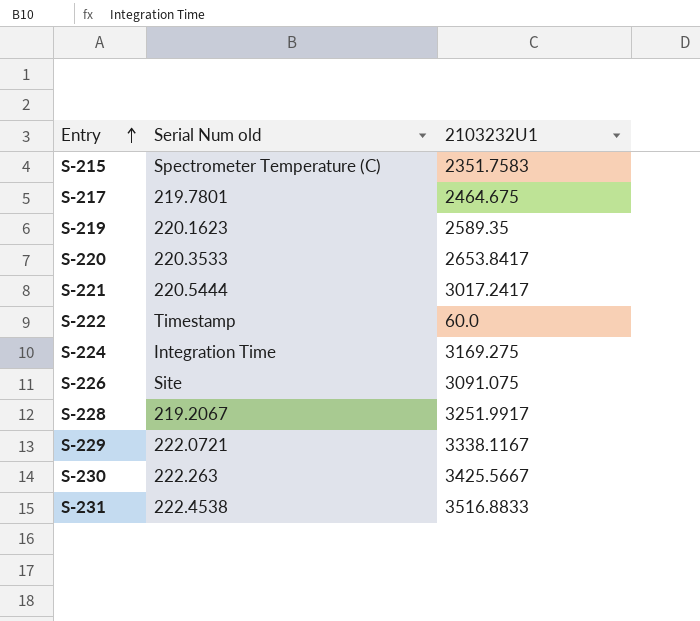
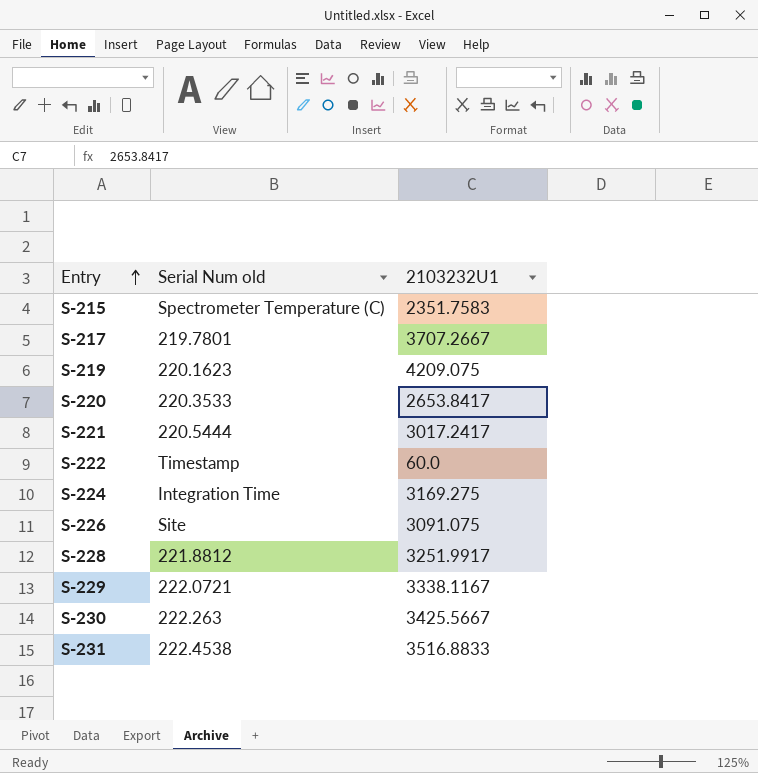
S-217 | 2103232U1: 2464.675 -> 3707.2667
S-219 | 2103232U1: 2589.35 -> 4209.075
S-228 | Serial Num old: 219.2067 -> 221.8812

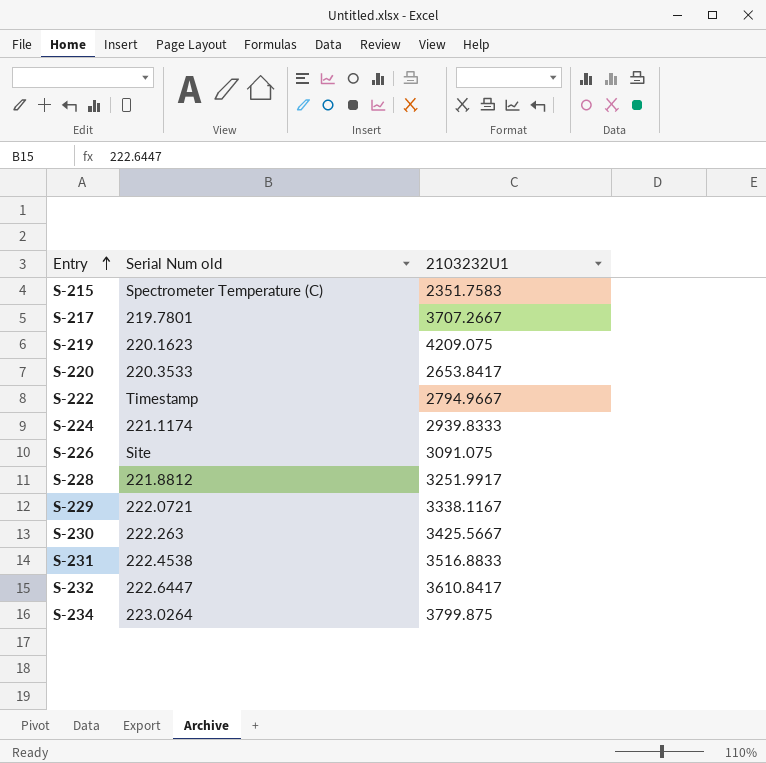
row S-221: 220.5444 | 3017.2417 -> none
S-222 | 2103232U1: 60.0 -> 2794.9667
S-224 | Serial Num old: Integration Time -> 221.1174
S-224 | 2103232U1: 3169.275 -> 2939.8333
row S-232: none -> 222.6447 | 3610.8417
row S-234: none -> 223.0264 | 3799.875

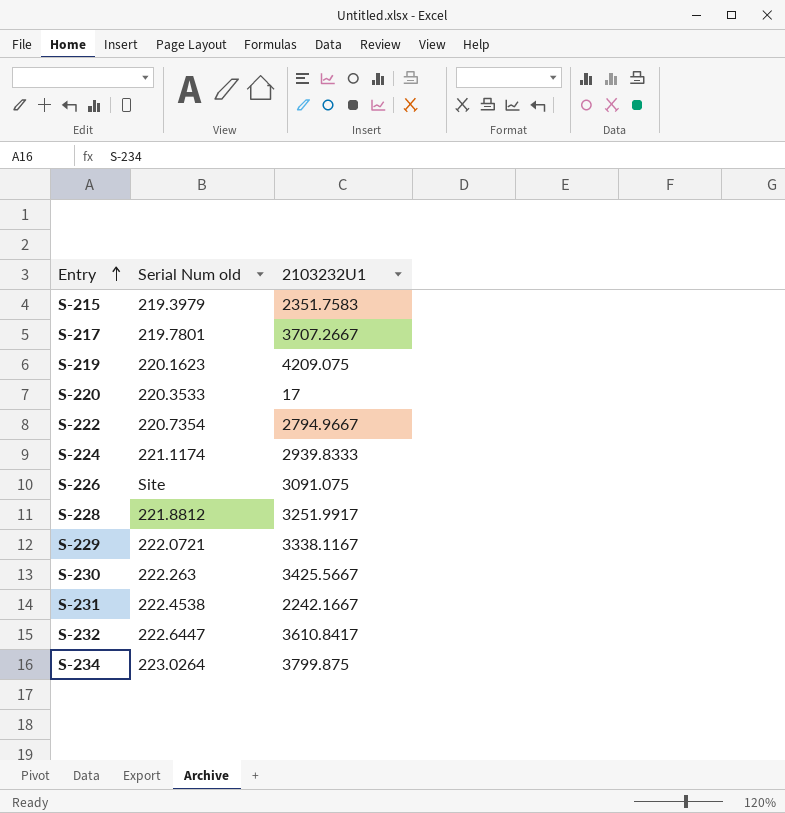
S-215 | Serial Num old: Spectrometer Temperature (C) -> 219.3979
S-220 | 2103232U1: 2653.8417 -> 17
S-222 | Serial Num old: Timestamp -> 220.7354
S-231 | 2103232U1: 3516.8833 -> 2242.1667

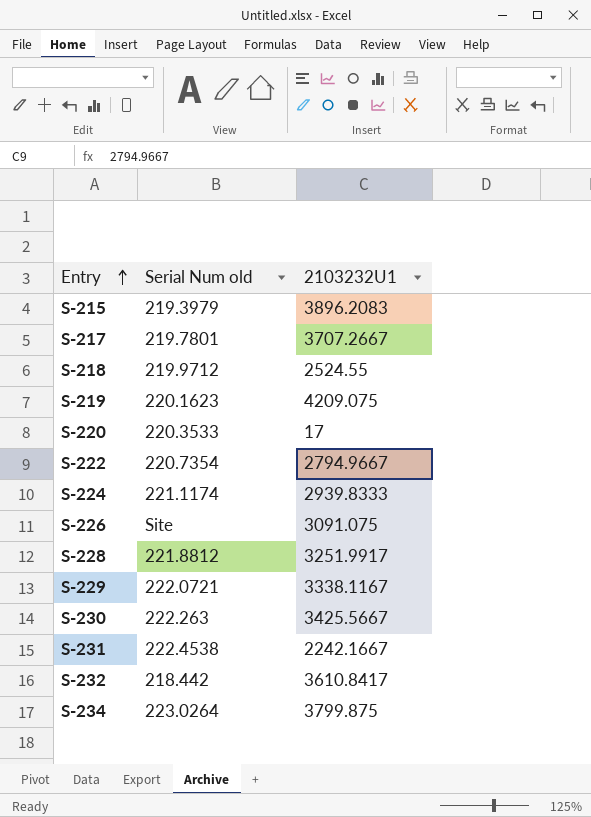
S-215 | 2103232U1: 2351.7583 -> 3896.2083
row S-218: none -> 219.9712 | 2524.55
S-232 | Serial Num old: 222.6447 -> 218.442

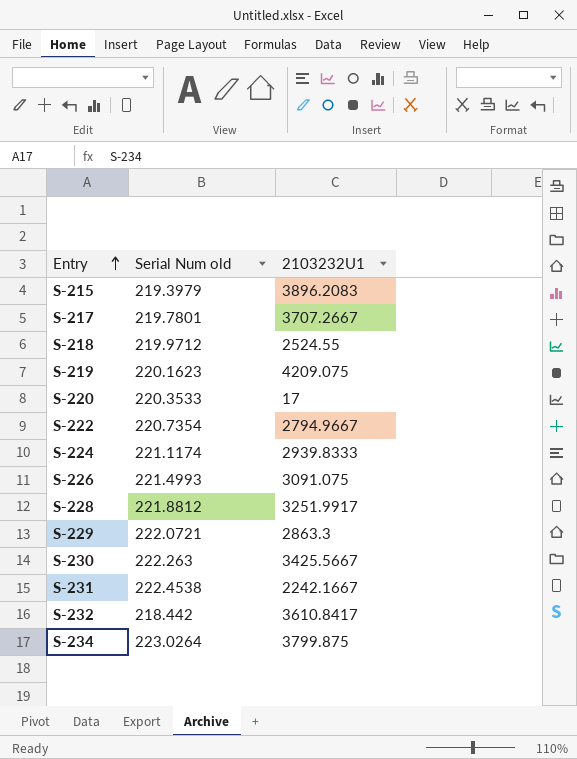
S-226 | Serial Num old: Site -> 221.4993
S-229 | 2103232U1: 3338.1167 -> 2863.3

